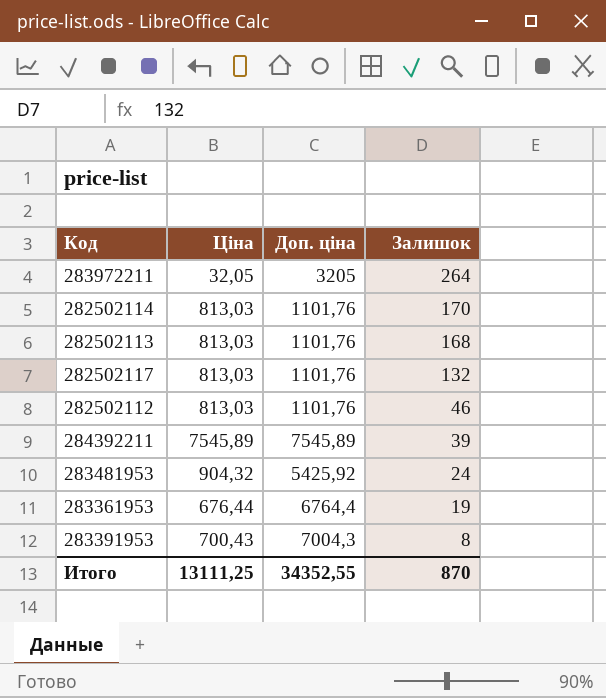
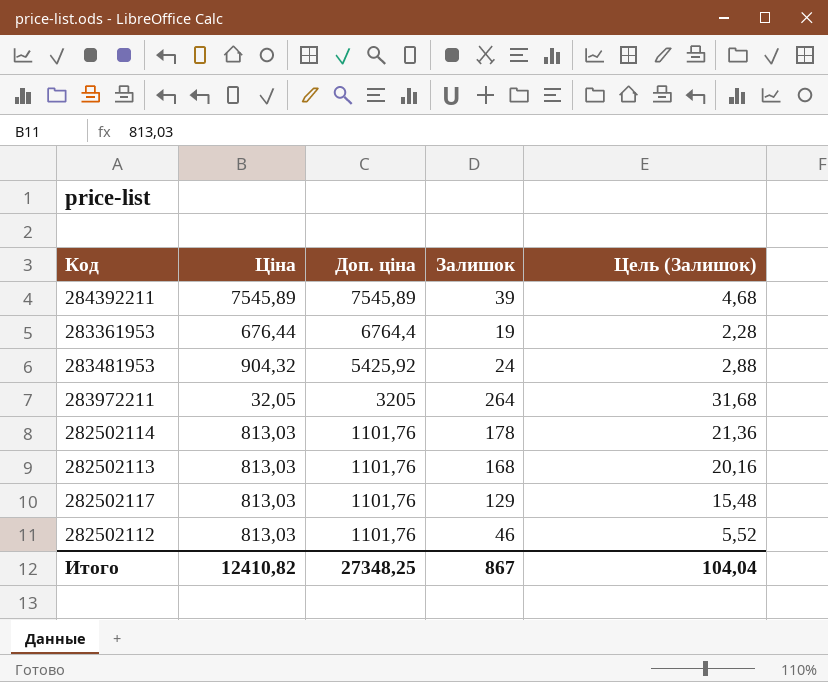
row order: Залишок descending -> Доп. ціна descending
column Цель (Залишок) | formula: none -> [Залишок] * 0,12
row 283391953: 700,43 | 7004,3 | 8 -> none
282502114 | Залишок: 170 -> 178
282502117 | Залишок: 132 -> 129
Итого | Ціна: 13111,25 -> 12410,82
Итого | Доп. ціна: 34352,55 -> 27348,25
Итого | Залишок: 870 -> 867

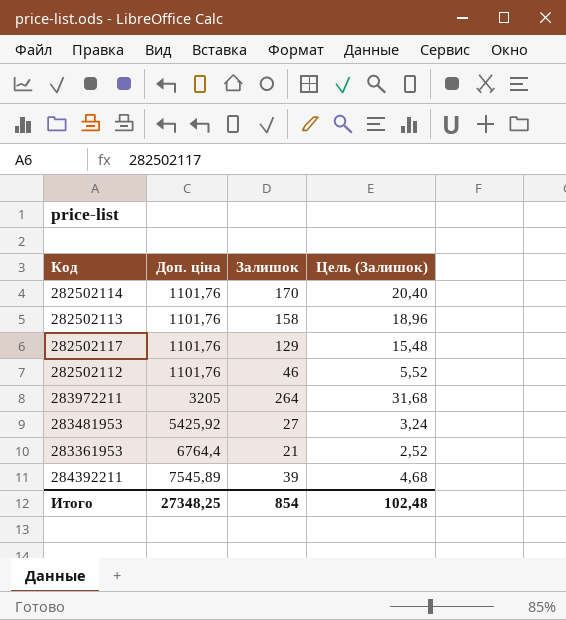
row order: Доп. ціна descending -> Доп. ціна ascending
column Ціна | position: 2 -> none
282502114 | Залишок: 178 -> 170
282502114 | Цель (Залишок): 21,36 -> 20,40
282502113 | Залишок: 168 -> 158
282502113 | Цель (Залишок): 20,16 -> 18,96
283481953 | Залишок: 24 -> 27
283481953 | Цель (Залишок): 2,88 -> 3,24
283361953 | Залишок: 19 -> 21
283361953 | Цель (Залишок): 2,28 -> 2,52
Итого | Залишок: 867 -> 854
Итого | Цель (Залишок): 104,04 -> 102,48

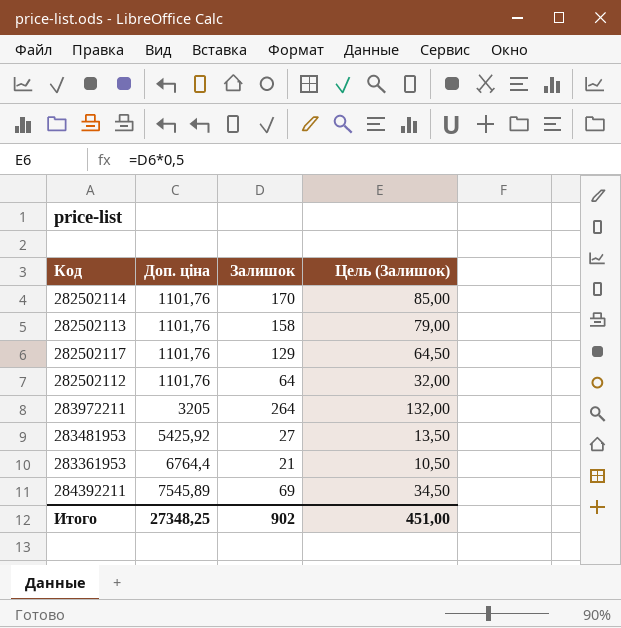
column Цель (Залишок) | formula: [Залишок] * 0,12 -> [Залишок] * 0,5
282502112 | Залишок: 46 -> 64
284392211 | Залишок: 39 -> 69
Итого | Залишок: 854 -> 902
Итого | Цель (Залишок): 102,48 -> 451,00

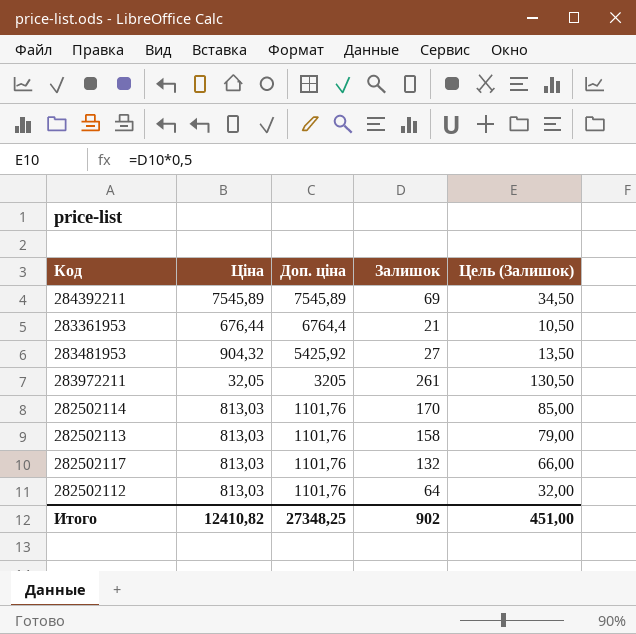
row order: Доп. ціна ascending -> Доп. ціна descending
column Ціна | position: none -> 2
283972211 | Залишок: 264 -> 261
283972211 | Цель (Залишок): 132,00 -> 130,50
282502117 | Залишок: 129 -> 132
282502117 | Цель (Залишок): 64,50 -> 66,00

